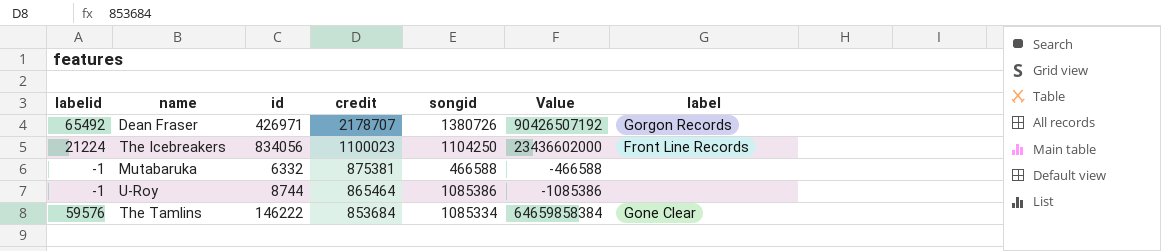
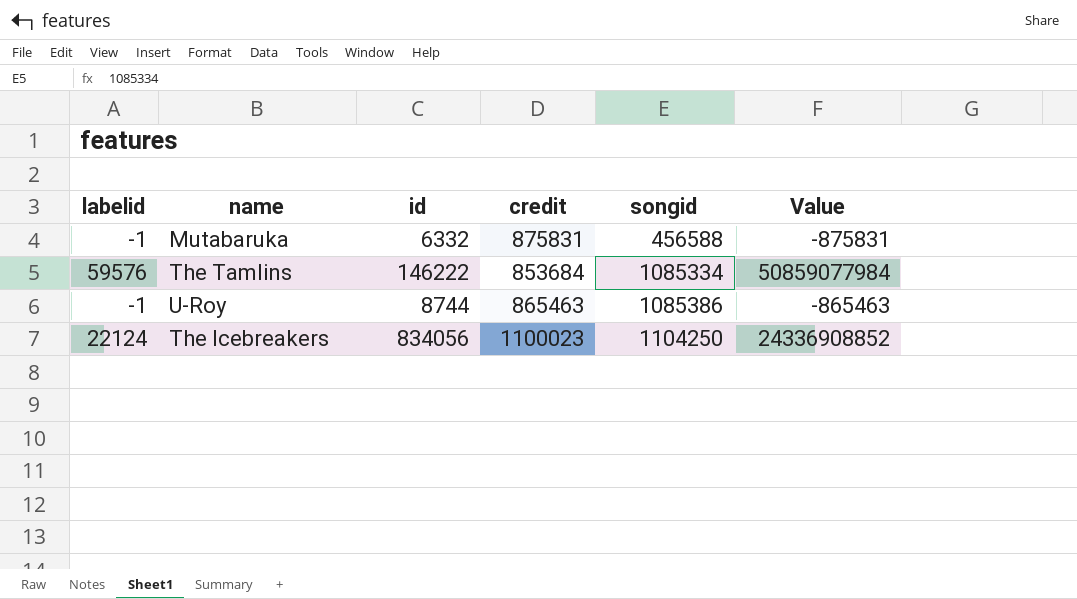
row order: credit descending -> songid ascending
column label | position: 7 -> none
column Value | formula: [labelid] * [songid] -> [labelid] * [credit]
row Dean Fraser: 65492 | 426971 | 2178707 | 1380726 | 90426507192 | Gorgon Records -> none
Mutabaruka | credit: 875381 -> 875831
Mutabaruka | songid: 466588 -> 456588
U-Roy | credit: 865464 -> 865463
The Icebreakers | labelid: 21224 -> 22124

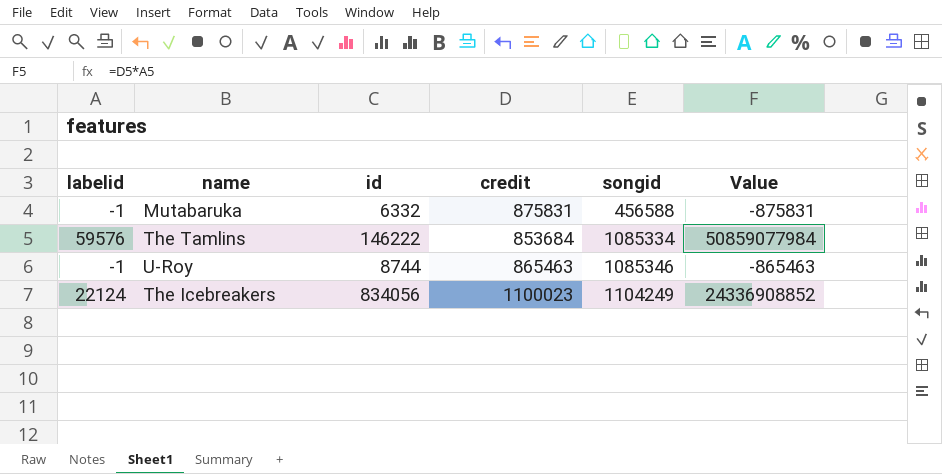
U-Roy | songid: 1085386 -> 1085346
The Icebreakers | songid: 1104250 -> 1104249

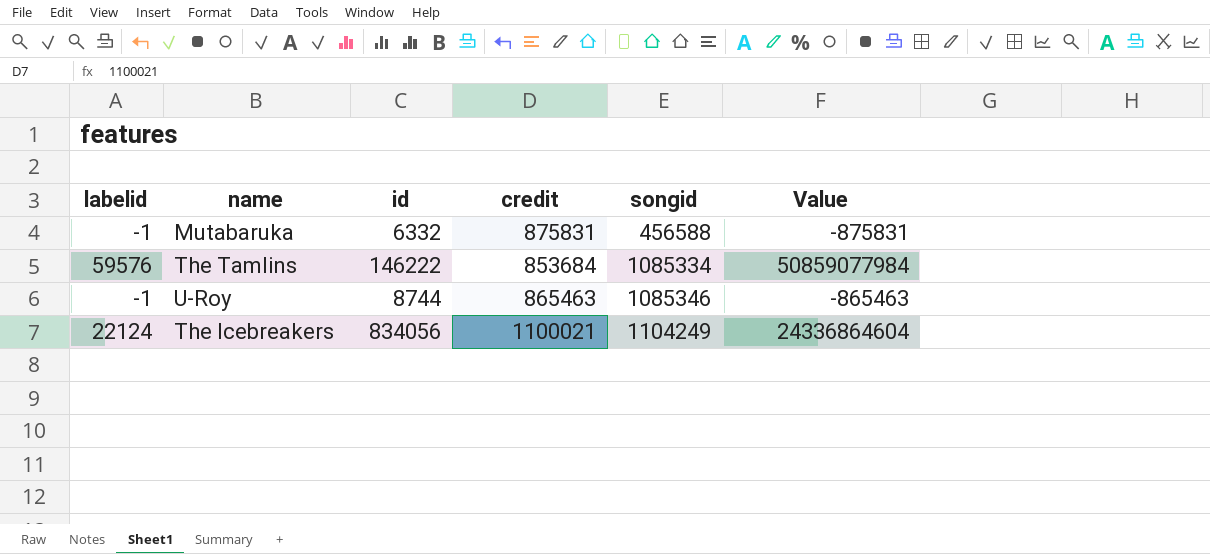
The Icebreakers | credit: 1100023 -> 1100021
The Icebreakers | Value: 24336908852 -> 24336864604

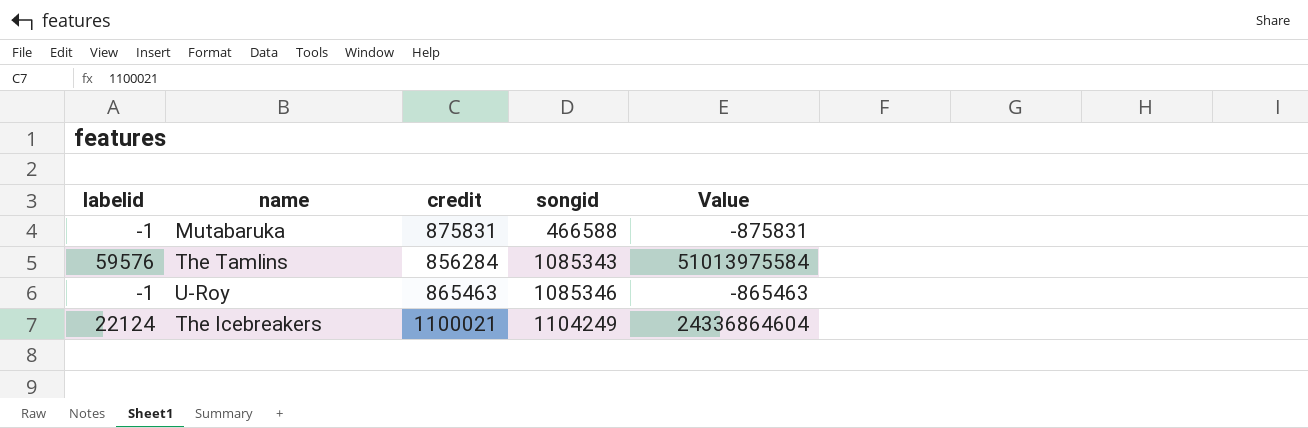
column id | position: 3 -> none
Mutabaruka | songid: 456588 -> 466588
The Tamlins | credit: 853684 -> 856284
The Tamlins | songid: 1085334 -> 1085343
The Tamlins | Value: 50859077984 -> 51013975584

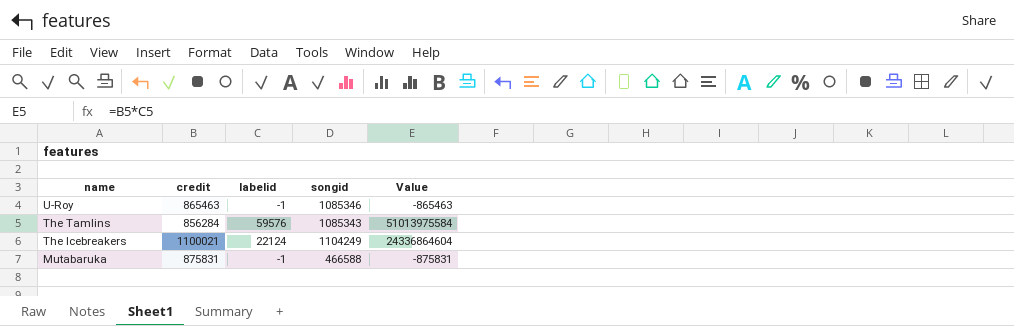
row order: songid ascending -> name descending
column labelid | position: 1 -> 3

